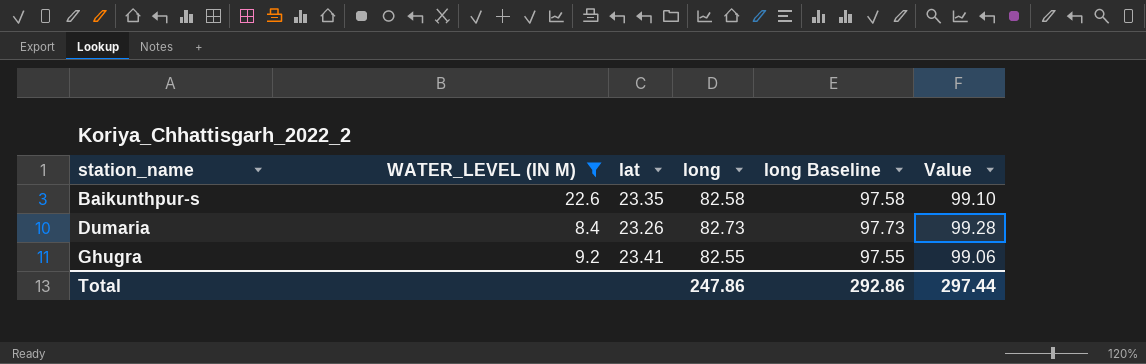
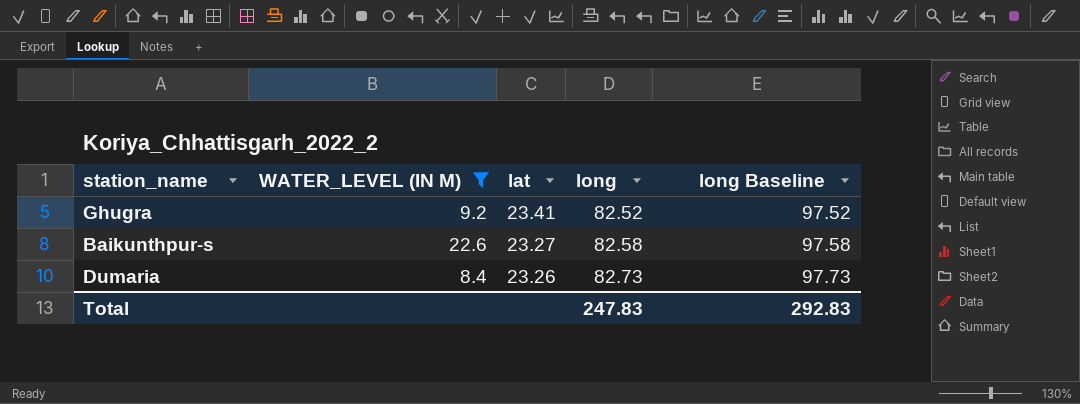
row order: station_name ascending -> lat descending
column Value | formula: [long] * 1.2 -> none
Ghugra | long: 82.55 -> 82.52
Ghugra | long Baseline: 97.55 -> 97.52
Baikunthpur-s | lat: 23.35 -> 23.27
Total | long: 247.86 -> 247.83
Total | long Baseline: 292.86 -> 292.83

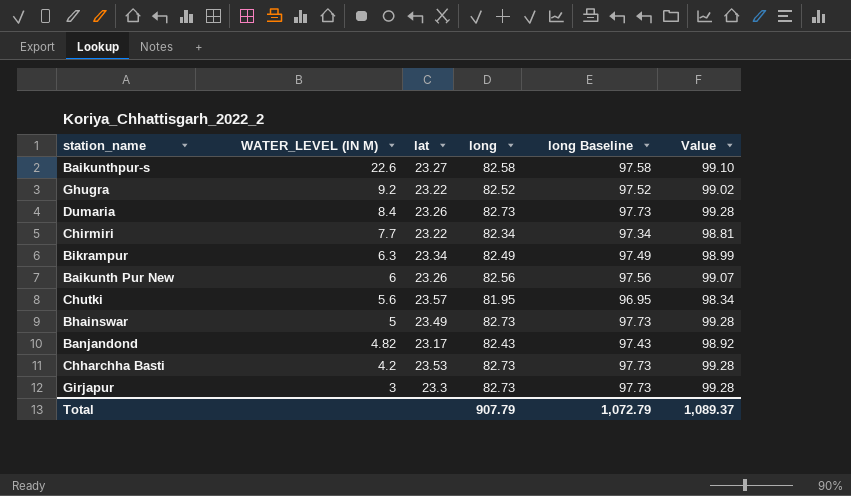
filter: WATER_LEVEL (IN M) >= 8.4 -> none
row order: lat descending -> WATER_LEVEL (IN M) descending
column Value | formula: none -> [long] * 1.2
Ghugra | lat: 23.41 -> 23.22
Total | long: 247.83 -> 907.79
Total | long Baseline: 292.83 -> 1,072.79

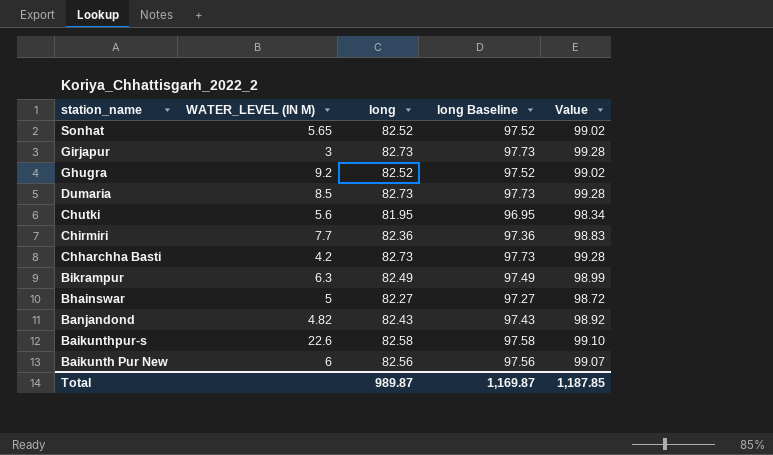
row order: WATER_LEVEL (IN M) descending -> station_name descending
column lat | position: 3 -> none
row Sonhat: none -> 5.65 | 82.52 | 97.52 | 99.02
Dumaria | WATER_LEVEL (IN M): 8.4 -> 8.5
Chirmiri | long: 82.34 -> 82.36
Chirmiri | long Baseline: 97.34 -> 97.36
Chirmiri | Value: 98.81 -> 98.83
Bhainswar | long: 82.73 -> 82.27
Bhainswar | long Baseline: 97.73 -> 97.27
Bhainswar | Value: 99.28 -> 98.72
Total | long: 907.79 -> 989.87
Total | long Baseline: 1,072.79 -> 1,169.87
Total | Value: 1,089.37 -> 1,187.85

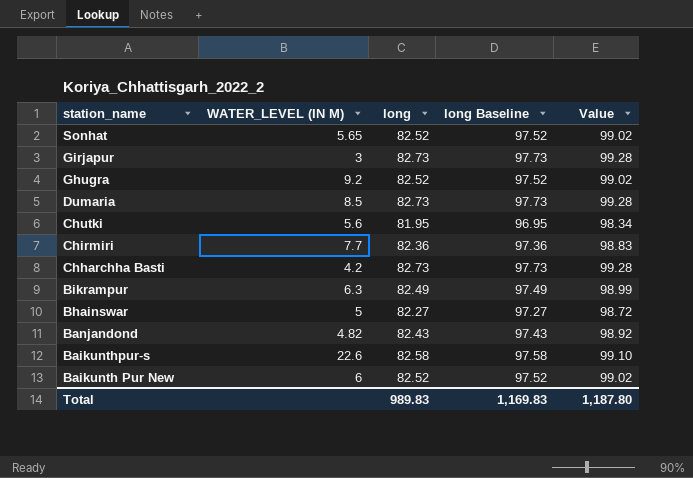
Baikunth Pur New | long: 82.56 -> 82.52
Baikunth Pur New | long Baseline: 97.56 -> 97.52
Baikunth Pur New | Value: 99.07 -> 99.02
Total | long: 989.87 -> 989.83
Total | long Baseline: 1,169.87 -> 1,169.83
Total | Value: 1,187.85 -> 1,187.80

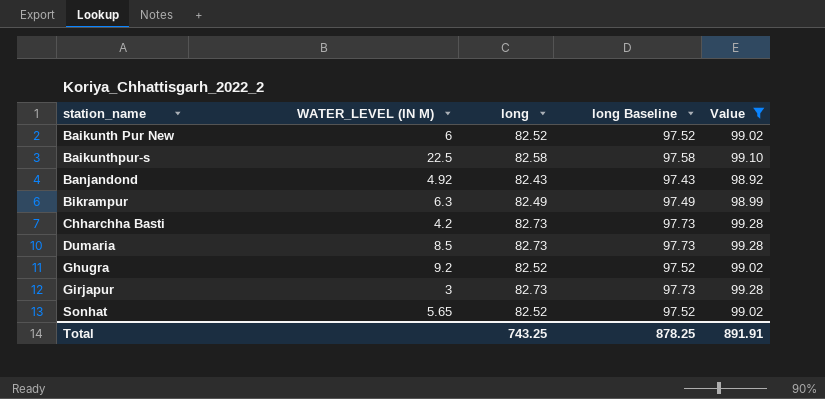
filter: none -> Value >= 98.92
row order: station_name descending -> station_name ascending
Baikunthpur-s | WATER_LEVEL (IN M): 22.6 -> 22.5
Banjandond | WATER_LEVEL (IN M): 4.82 -> 4.92
Total | long: 989.83 -> 743.25
Total | long Baseline: 1,169.83 -> 878.25
Total | Value: 1,187.80 -> 891.91

